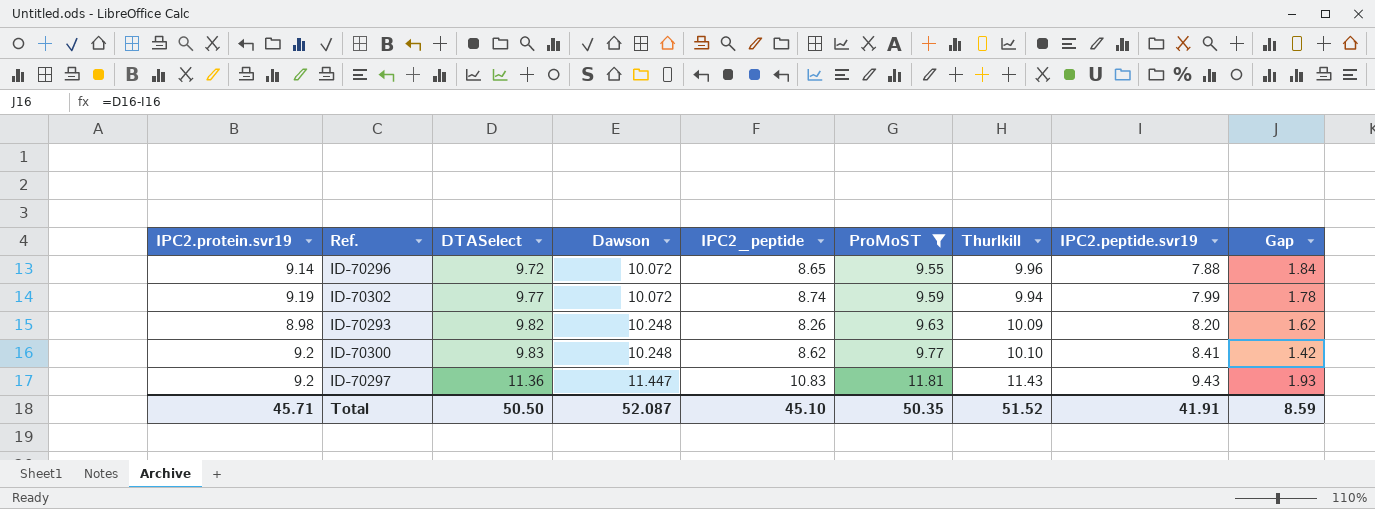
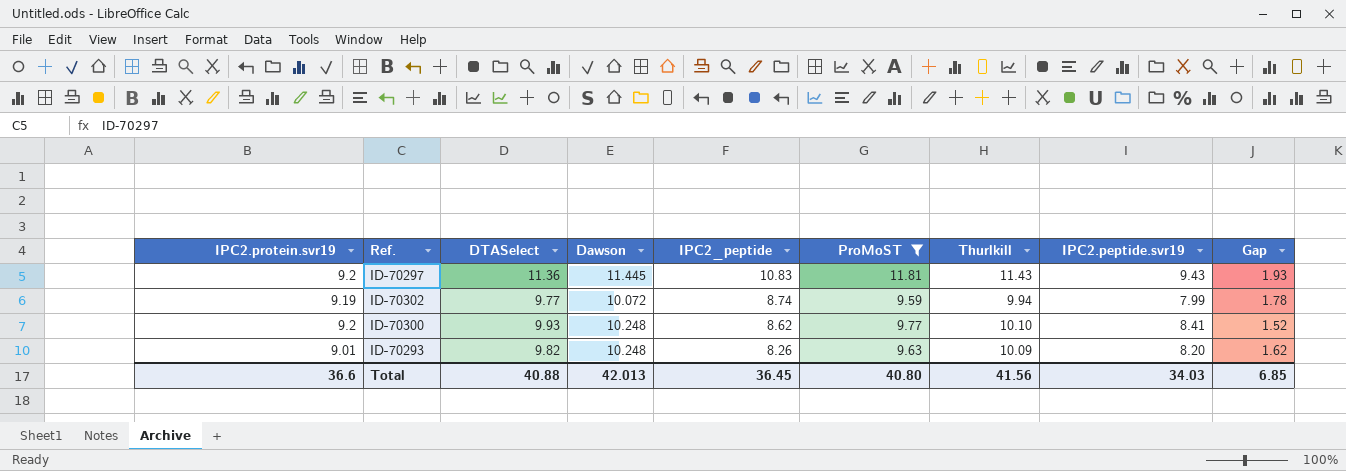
row order: DTASelect ascending -> IPC2_peptide descending
row ID-70296: 9.14 | 9.72 | 10.072 | 8.65 | 9.55 | 9.96 | 7.88 | 1.84 -> none
ID-70297 | Dawson: 11.447 -> 11.445
ID-70300 | DTASelect: 9.83 -> 9.93
ID-70300 | Gap: 1.42 -> 1.52
ID-70293 | IPC2.protein.svr19: 8.98 -> 9.01
Total | IPC2.protein.svr19: 45.71 -> 36.6
Total | DTASelect: 50.50 -> 40.88
Total | Dawson: 52.087 -> 42.013
Total | IPC2_peptide: 45.10 -> 36.45
Total | ProMoST: 50.35 -> 40.80
Total | Thurlkill: 51.52 -> 41.56
Total | IPC2.peptide.svr19: 41.91 -> 34.03
Total | Gap: 8.59 -> 6.85

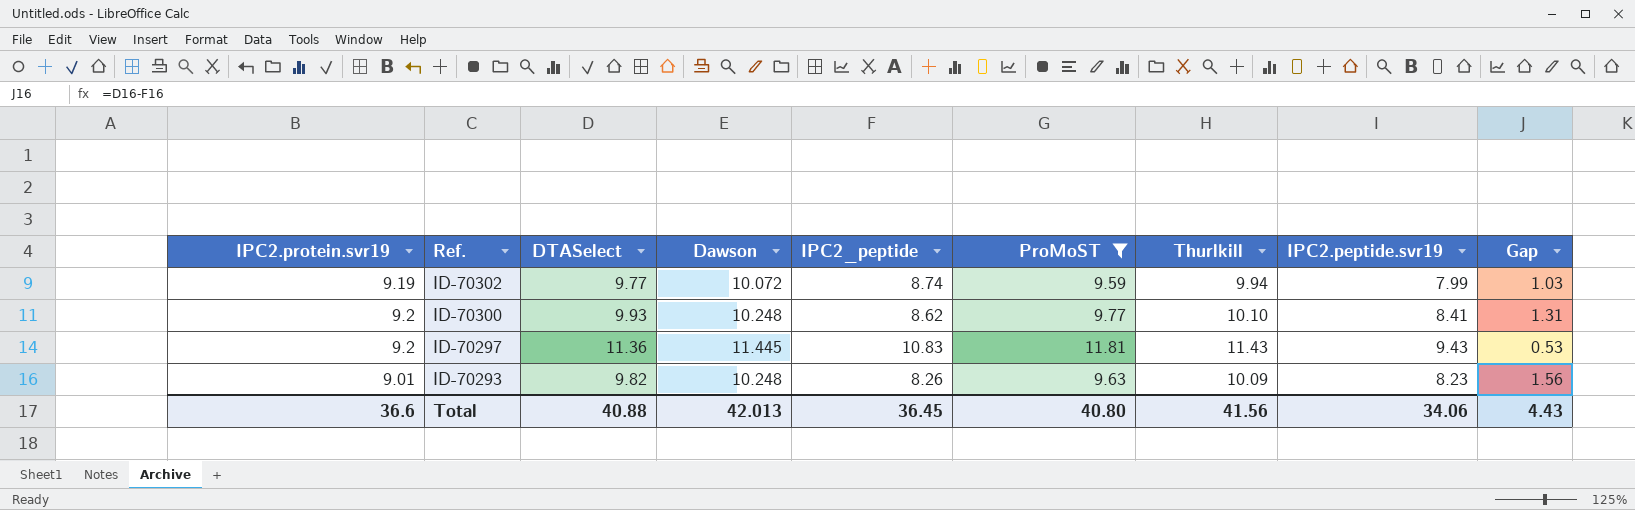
row order: IPC2_peptide descending -> Ref. descending
column Gap | formula: [DTASelect] - [IPC2.peptide.svr19] -> [DTASelect] - [IPC2_peptide]
ID-70293 | IPC2.peptide.svr19: 8.20 -> 8.23
Total | IPC2.peptide.svr19: 34.03 -> 34.06
Total | Gap: 6.85 -> 4.43

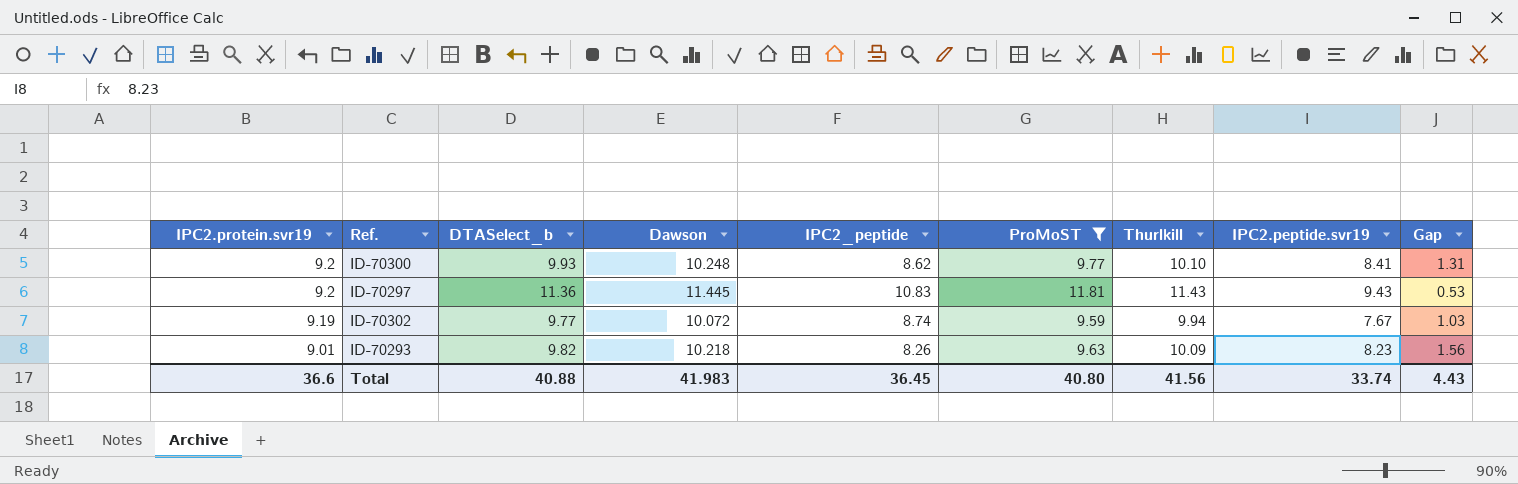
row order: Ref. descending -> IPC2.protein.svr19 descending
column name: DTASelect -> DTASelect_b
ID-70302 | IPC2.peptide.svr19: 7.99 -> 7.67
ID-70293 | Dawson: 10.248 -> 10.218
Total | Dawson: 42.013 -> 41.983
Total | IPC2.peptide.svr19: 34.06 -> 33.74

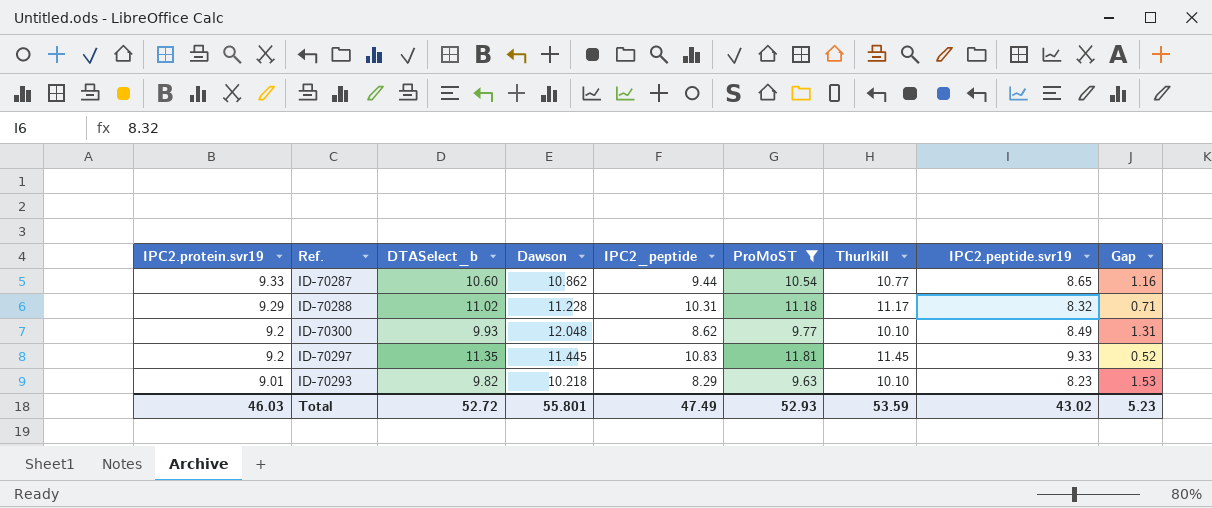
row ID-70302: 9.19 | 9.77 | 10.072 | 8.74 | 9.59 | 9.94 | 7.67 | 1.03 -> none
row ID-70287: none -> 9.33 | 10.60 | 10.862 | 9.44 | 10.54 | 10.77 | 8.65 | 1.16
row ID-70288: none -> 9.29 | 11.02 | 11.228 | 10.31 | 11.18 | 11.17 | 8.32 | 0.71
ID-70300 | Dawson: 10.248 -> 12.048
ID-70300 | IPC2.peptide.svr19: 8.41 -> 8.49
ID-70297 | DTASelect_b: 11.36 -> 11.35
ID-70297 | Thurlkill: 11.43 -> 11.45
ID-70297 | IPC2.peptide.svr19: 9.43 -> 9.33
ID-70297 | Gap: 0.53 -> 0.52
ID-70293 | IPC2_peptide: 8.26 -> 8.29
ID-70293 | Thurlkill: 10.09 -> 10.10
ID-70293 | Gap: 1.56 -> 1.53
Total | IPC2.protein.svr19: 36.6 -> 46.03
Total | DTASelect_b: 40.88 -> 52.72
Total | Dawson: 41.983 -> 55.801
Total | IPC2_peptide: 36.45 -> 47.49
Total | ProMoST: 40.80 -> 52.93
Total | Thurlkill: 41.56 -> 53.59
Total | IPC2.peptide.svr19: 33.74 -> 43.02
Total | Gap: 4.43 -> 5.23

